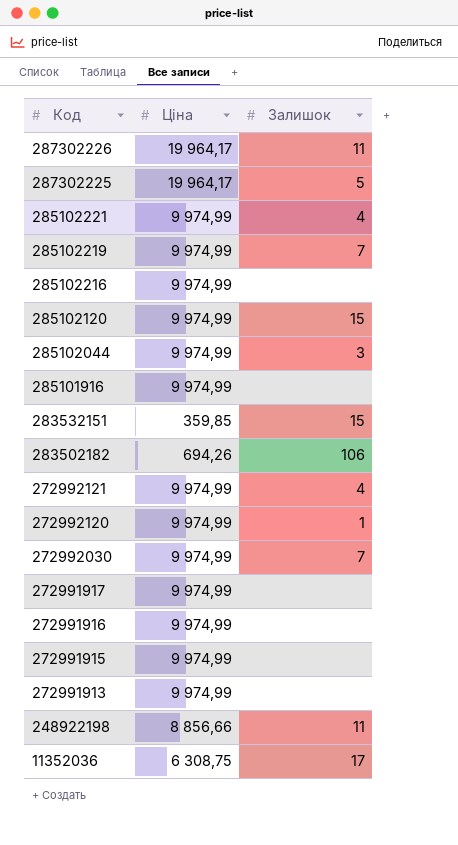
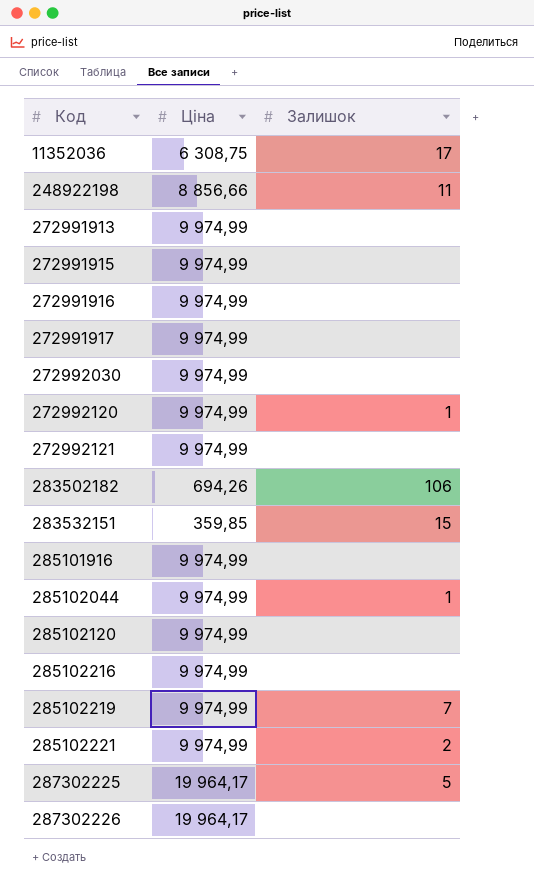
row order: Код descending -> Код ascending
272992030 | Залишок: 7 -> none
272992121 | Залишок: 4 -> none
285102044 | Залишок: 3 -> 1
285102120 | Залишок: 15 -> none
285102221 | Залишок: 4 -> 2
287302226 | Залишок: 11 -> none

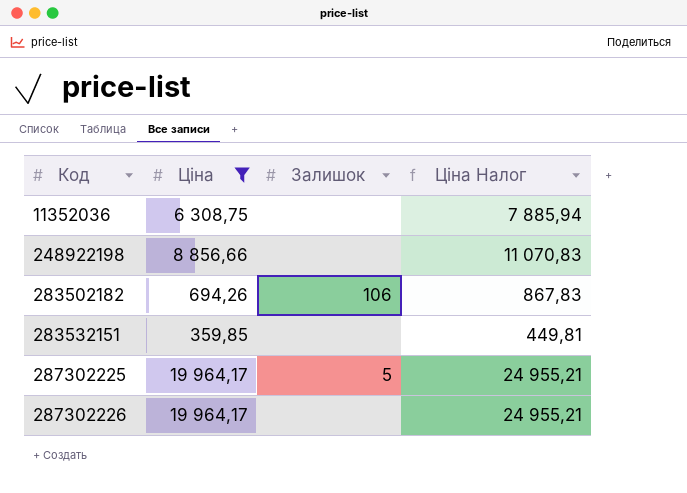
filter: none -> Ціна != 9 974,99
column Ціна Налог | formula: none -> [Ціна] * 1,25
11352036 | Залишок: 17 -> none
248922198 | Залишок: 11 -> none
283532151 | Залишок: 15 -> none

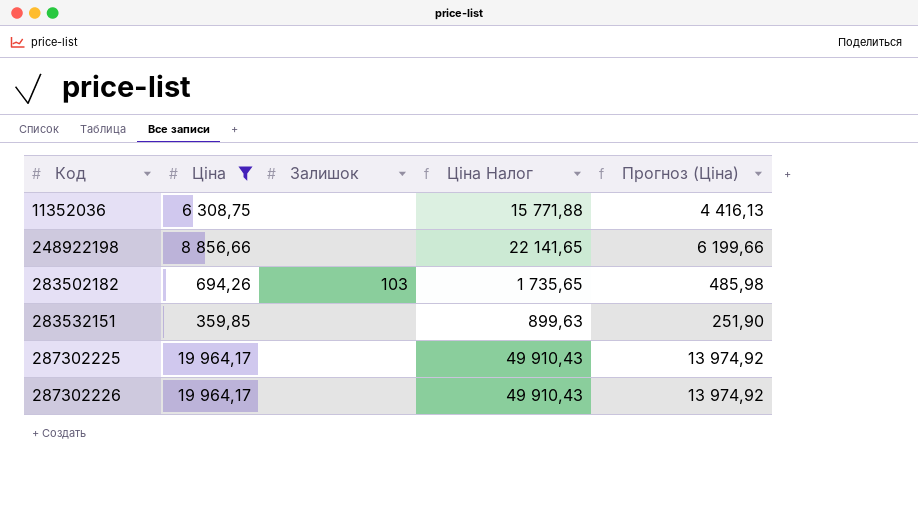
column Ціна Налог | formula: [Ціна] * 1,25 -> [Ціна] * 2,5
column Прогноз (Ціна) | formula: none -> [Ціна] * 0,7
283502182 | Залишок: 106 -> 103
287302225 | Залишок: 5 -> none

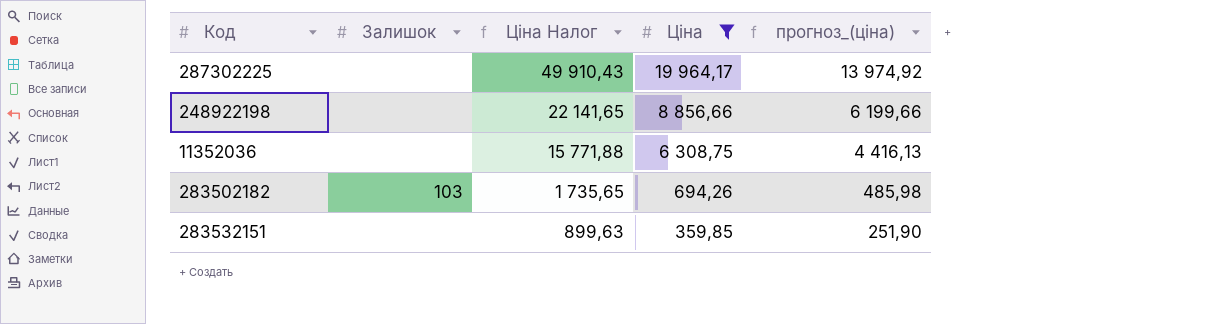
row order: Код ascending -> Ціна Налог descending
column Ціна | position: 2 -> 4
column name: Прогноз (Ціна) -> прогноз_(ціна)
row 287302226: 19 964,17 | none | 49 910,43 | 13 974,92 -> none

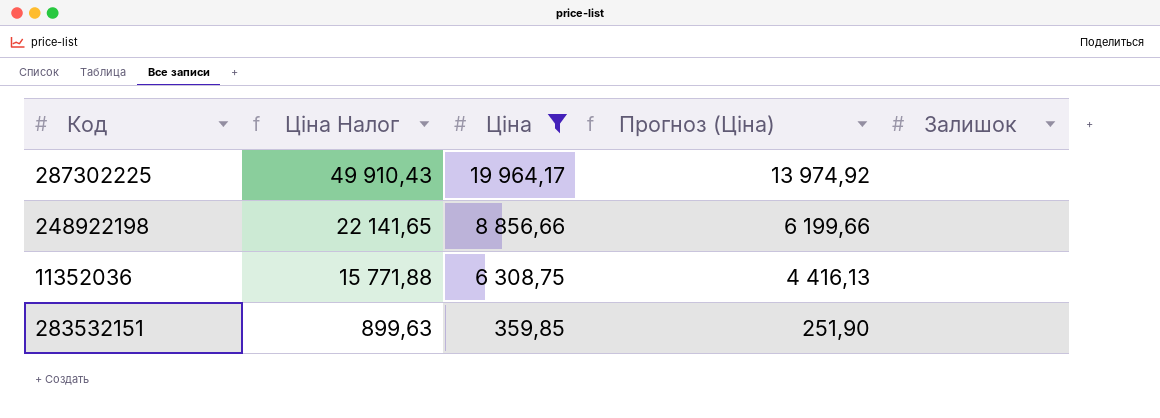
column name: прогноз_(ціна) -> Прогноз (Ціна)
column Залишок | position: 2 -> 5
row 283502182: 103 | 1 735,65 | 694,26 | 485,98 -> none

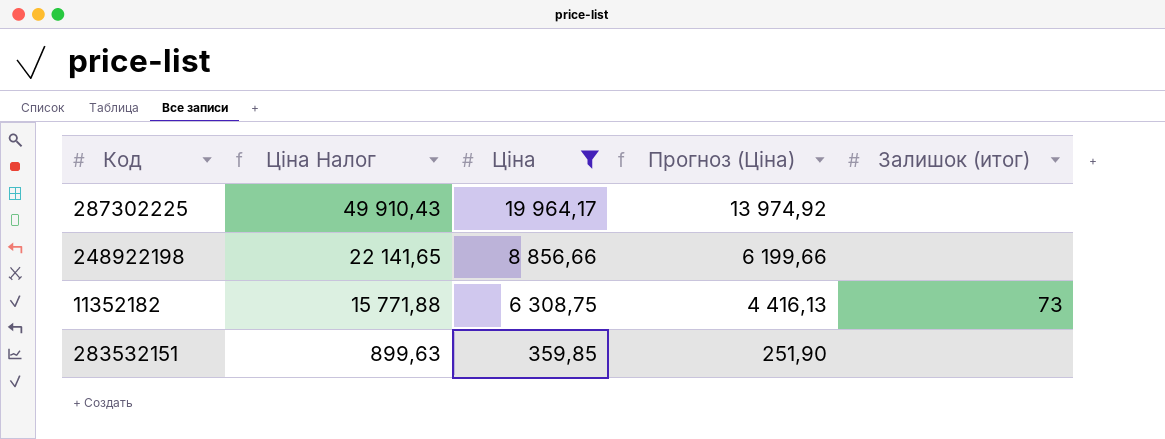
column name: Залишок -> Залишок (итог)
row 11352036: 15 771,88 | 6 308,75 | 4 416,13 | none -> none
row 11352182: none -> 15 771,88 | 6 308,75 | 4 416,13 | 73

